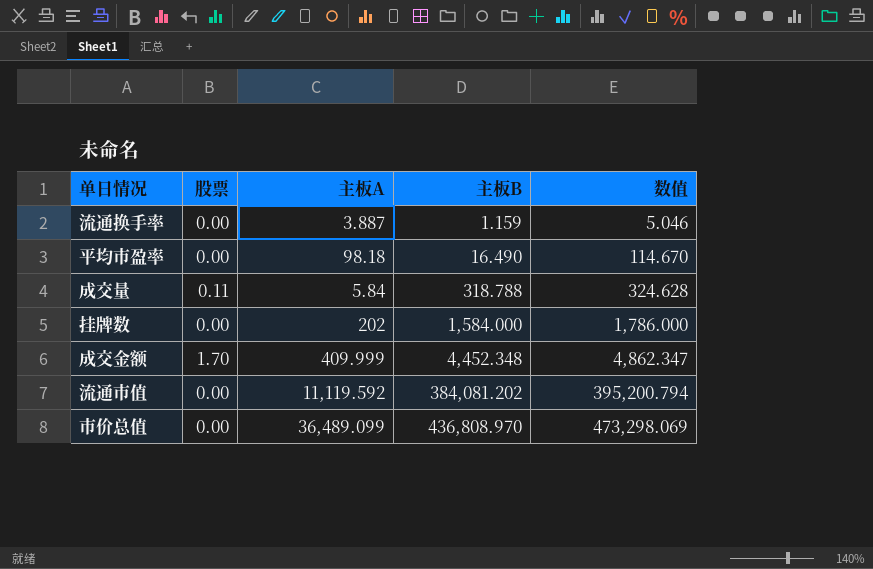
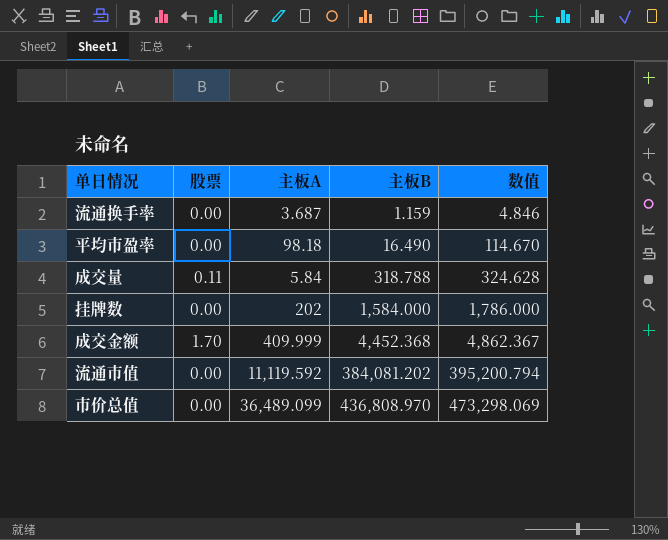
流通换手率 | 主板A: 3.887 -> 3.687
流通换手率 | 数值: 5.046 -> 4.846
成交金额 | 主板B: 4,452.348 -> 4,452.368
成交金额 | 数值: 4,862.347 -> 4,862.367

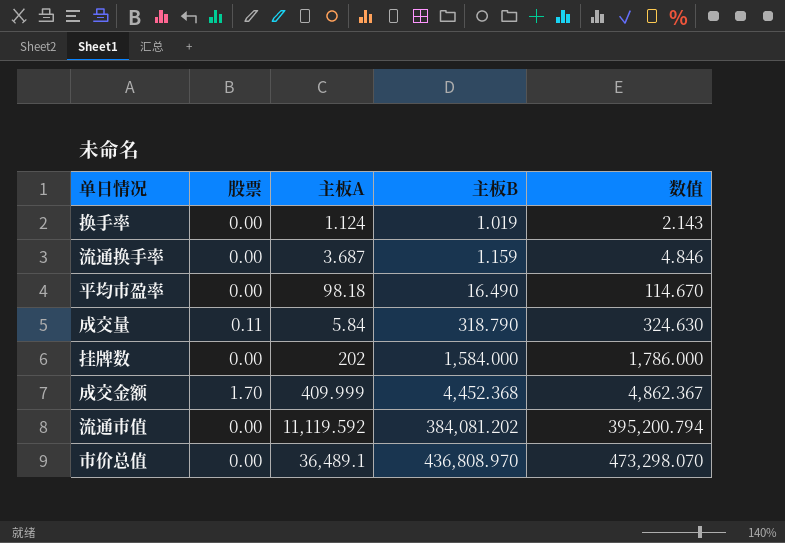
row 换手率: none -> 0.00 | 1.124 | 1.019 | 2.143
成交量 | 主板B: 318.788 -> 318.790
成交量 | 数值: 324.628 -> 324.630
市价总值 | 主板A: 36,489.099 -> 36,489.1
市价总值 | 数值: 473,298.069 -> 473,298.070

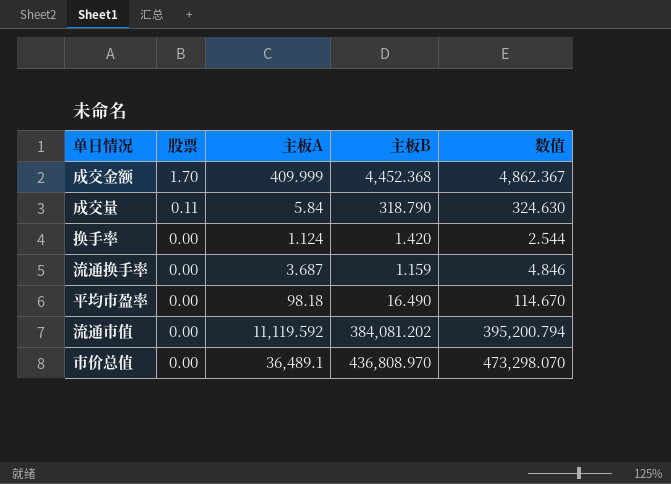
row order: 主板B ascending -> 股票 descending
row 挂牌数: 0.00 | 202 | 1,584.000 | 1,786.000 -> none
换手率 | 主板B: 1.019 -> 1.420
换手率 | 数值: 2.143 -> 2.544

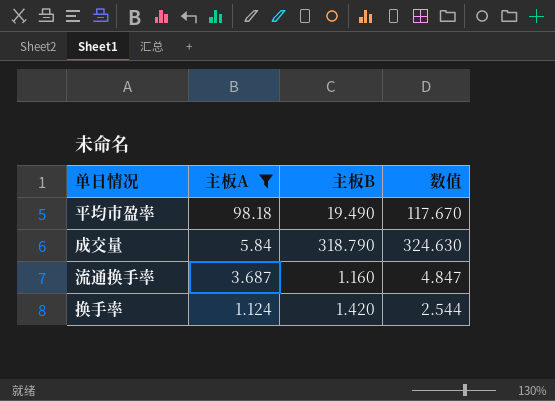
filter: none -> 主板A <= 98.18
row order: 股票 descending -> 主板A descending
column 股票 | position: 2 -> none
平均市盈率 | 主板B: 16.490 -> 19.490
平均市盈率 | 数值: 114.670 -> 117.670
流通换手率 | 主板B: 1.159 -> 1.160
流通换手率 | 数值: 4.846 -> 4.847

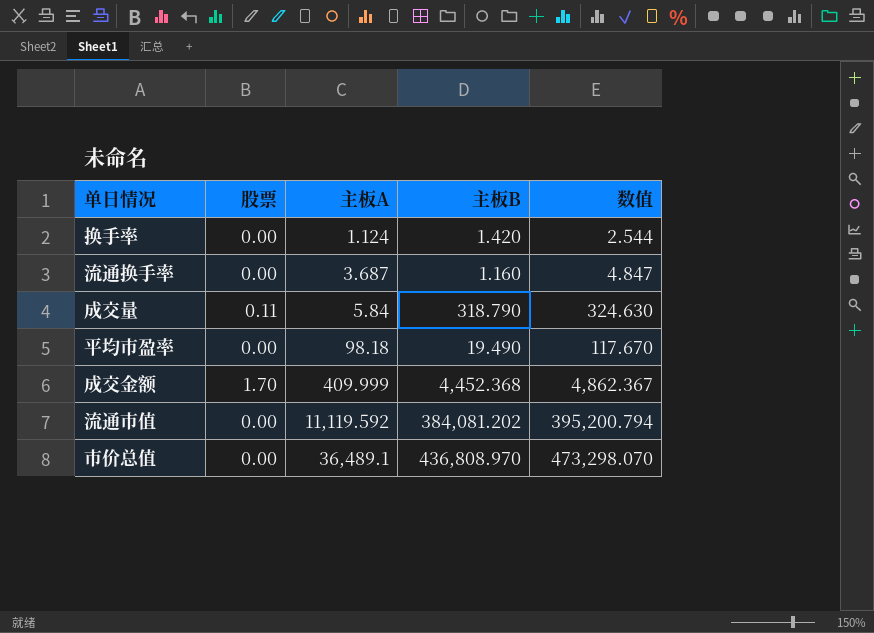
filter: 主板A <= 98.18 -> none
row order: 主板A descending -> 主板A ascending
column 股票 | position: none -> 2

